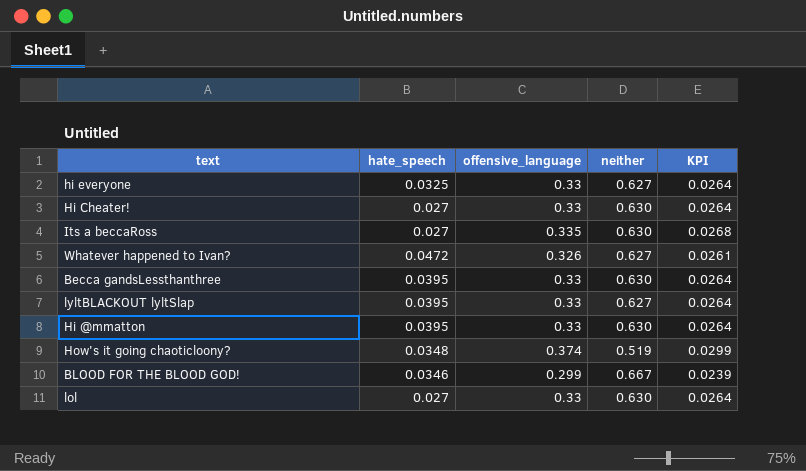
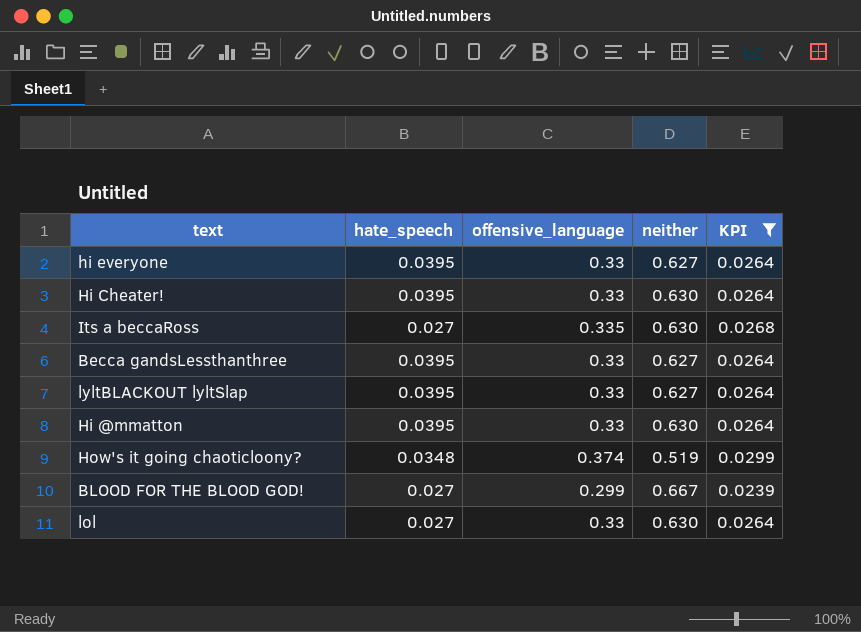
filter: none -> KPI != 0.0261
hi everyone | hate_speech: 0.0325 -> 0.0395
Hi Cheater! | hate_speech: 0.027 -> 0.0395
Becca gandsLessthanthree | neither: 0.630 -> 0.627
BLOOD FOR THE BLOOD GOD! | hate_speech: 0.0346 -> 0.027

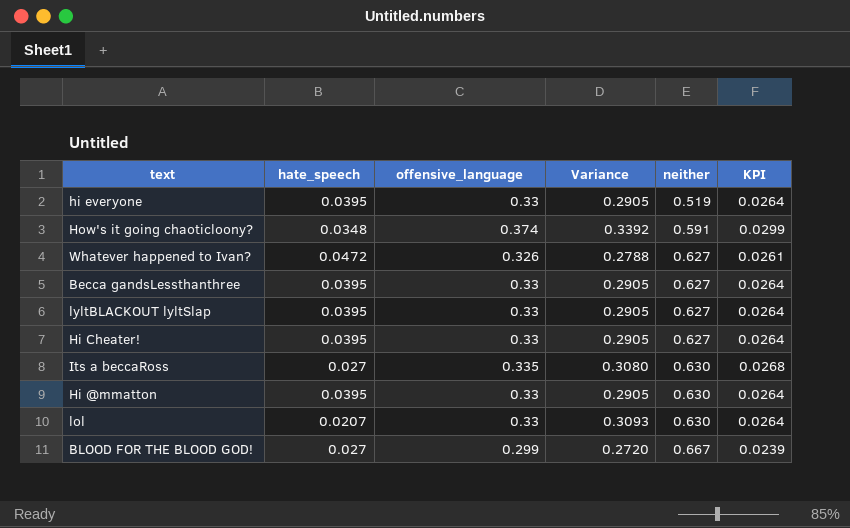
filter: KPI != 0.0261 -> none
row order: none -> neither ascending
column Variance | formula: none -> [offensive_language] - [hate_speech]
hi everyone | neither: 0.627 -> 0.519
How's it going chaoticloony? | neither: 0.519 -> 0.591
Hi Cheater! | neither: 0.630 -> 0.627
lol | hate_speech: 0.027 -> 0.0207

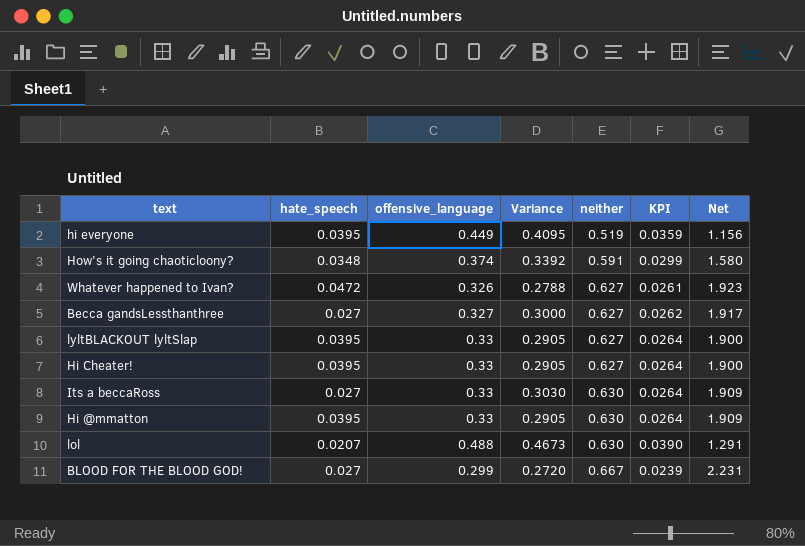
column Net | formula: none -> [neither] / [offensive_language]
hi everyone | offensive_language: 0.33 -> 0.449
hi everyone | Variance: 0.2905 -> 0.4095
hi everyone | KPI: 0.0264 -> 0.0359
Becca gandsLessthanthree | hate_speech: 0.0395 -> 0.027
Becca gandsLessthanthree | offensive_language: 0.33 -> 0.327
Becca gandsLessthanthree | Variance: 0.2905 -> 0.3000
Becca gandsLessthanthree | KPI: 0.0264 -> 0.0262
Its a beccaRoss | offensive_language: 0.335 -> 0.33
Its a beccaRoss | Variance: 0.3080 -> 0.3030
Its a beccaRoss | KPI: 0.0268 -> 0.0264
lol | offensive_language: 0.33 -> 0.488
lol | Variance: 0.3093 -> 0.4673
lol | KPI: 0.0264 -> 0.0390

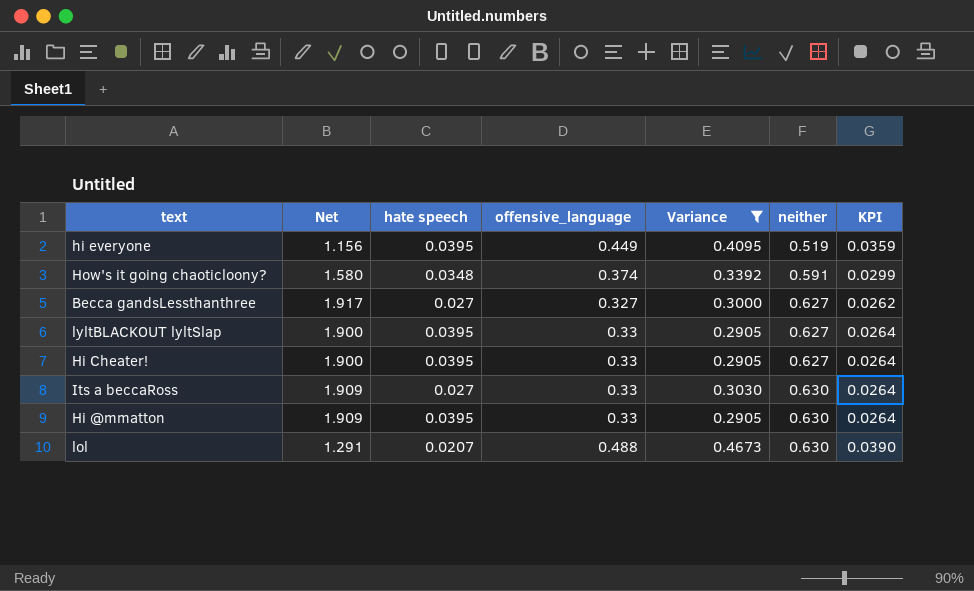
filter: none -> Variance >= 0.2905
column Net | position: 7 -> 2
column name: hate_speech -> hate speech

